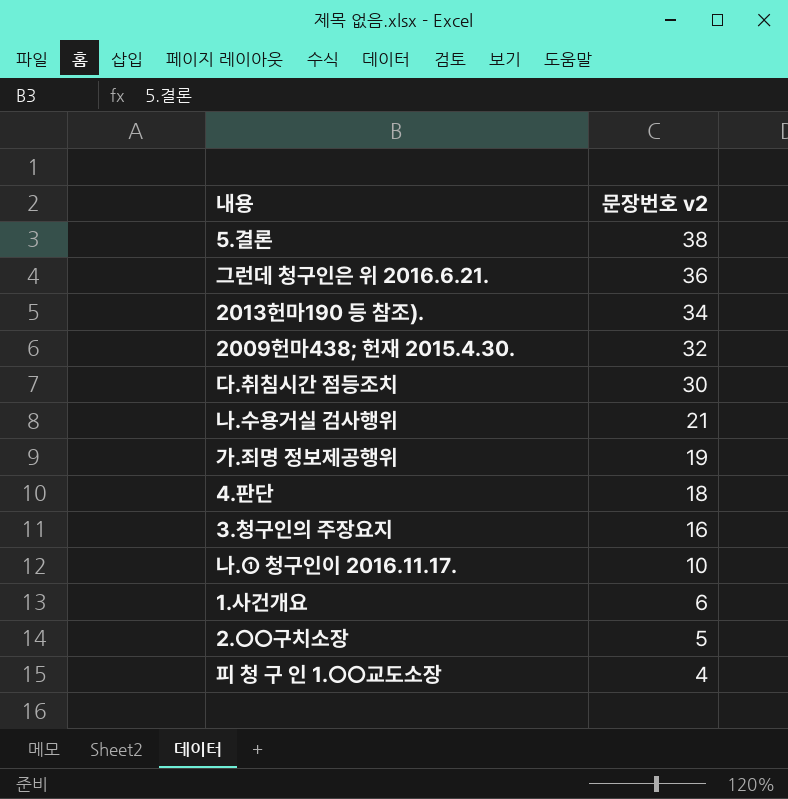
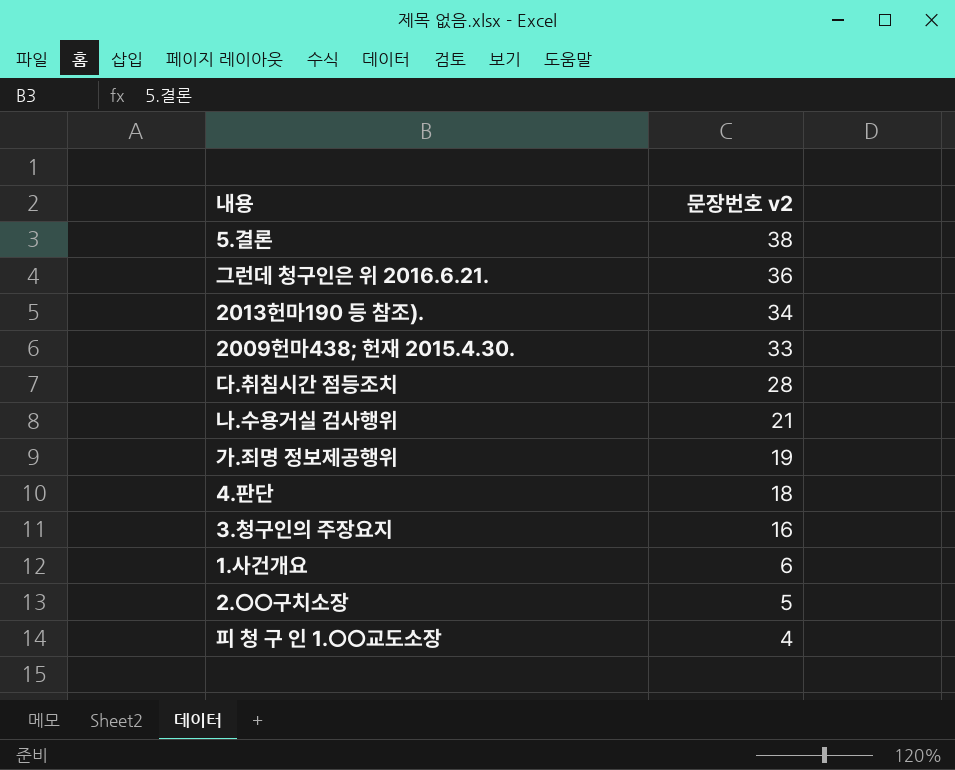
row 나.① 청구인이 2016.11.17.: 10 -> none
2009헌마438; 헌재 2015.4.30. | 문장번호 v2: 32 -> 33
다.취침시간 점등조치 | 문장번호 v2: 30 -> 28

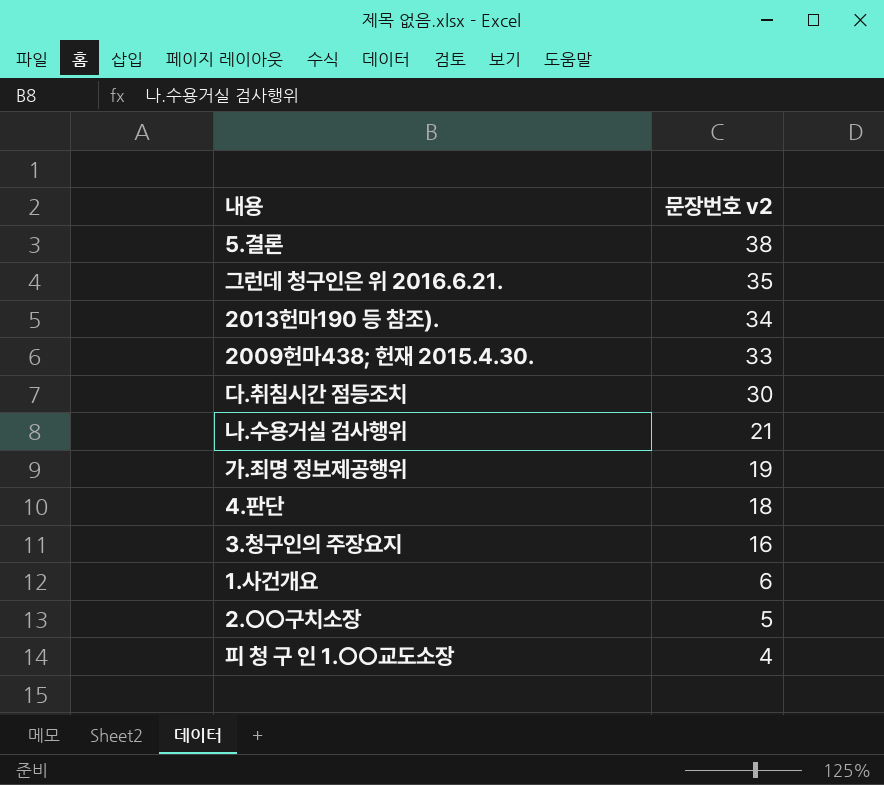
그런데 청구인은 위 2016.6.21. | 문장번호 v2: 36 -> 35
다.취침시간 점등조치 | 문장번호 v2: 28 -> 30

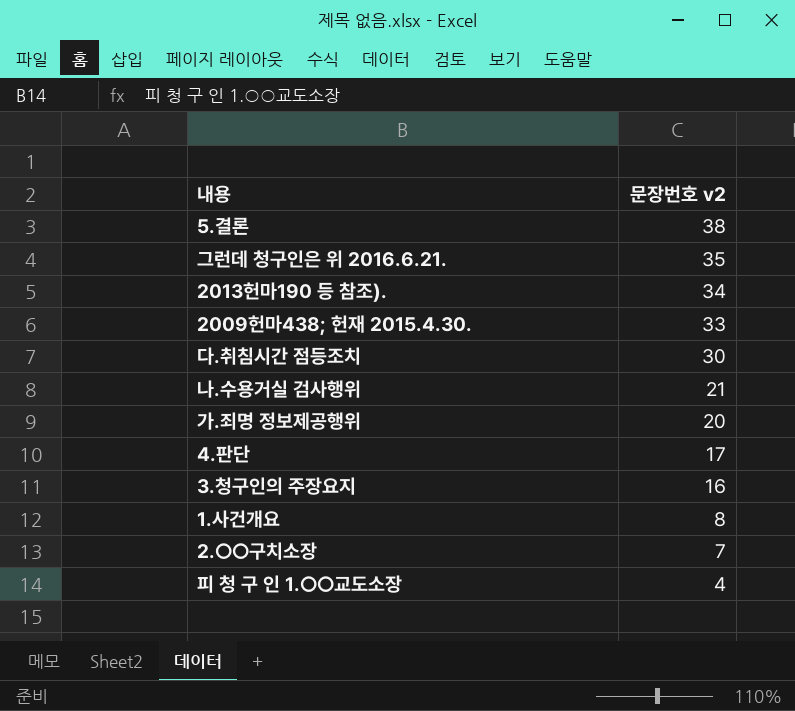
가.죄명 정보제공행위 | 문장번호 v2: 19 -> 20
4.판단 | 문장번호 v2: 18 -> 17
1.사건개요 | 문장번호 v2: 6 -> 8
2.○○구치소장 | 문장번호 v2: 5 -> 7

